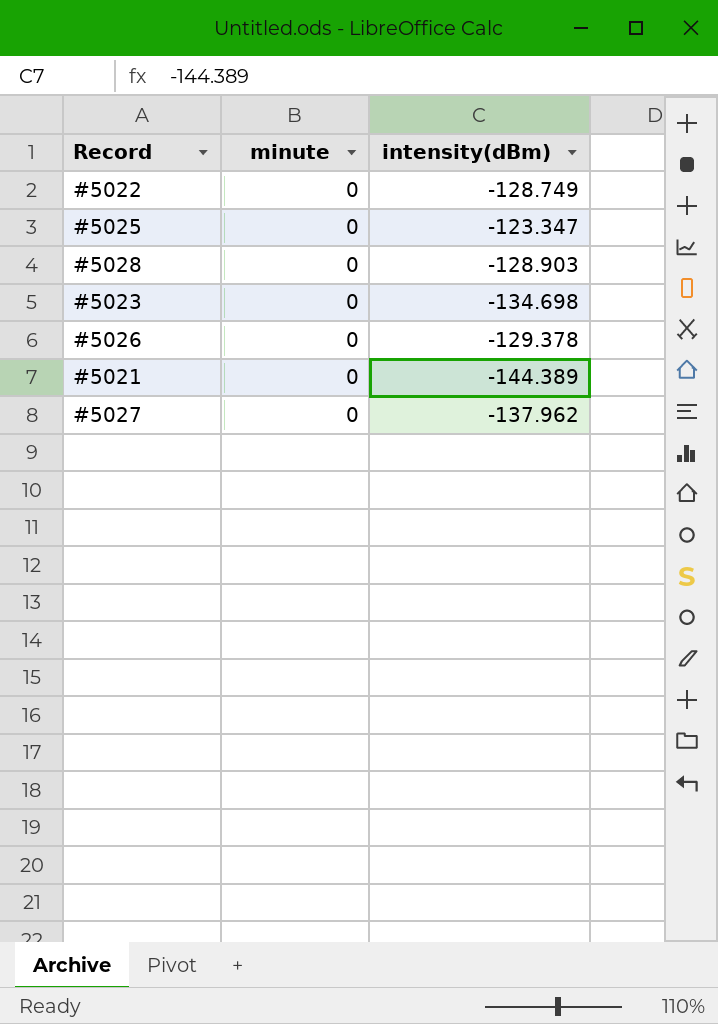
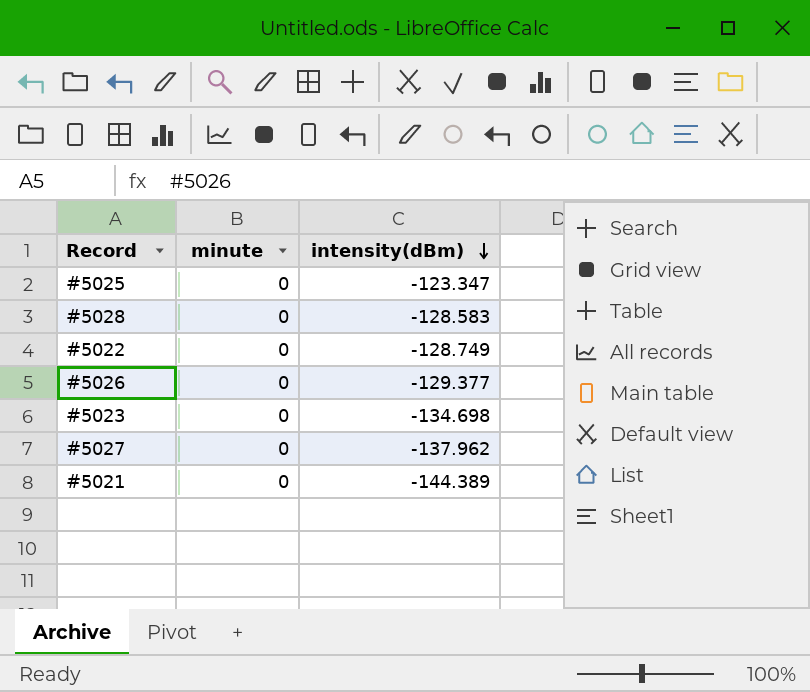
row order: none -> intensity(dBm) descending
#5028 | intensity(dBm): -128.903 -> -128.583
#5026 | intensity(dBm): -129.378 -> -129.377

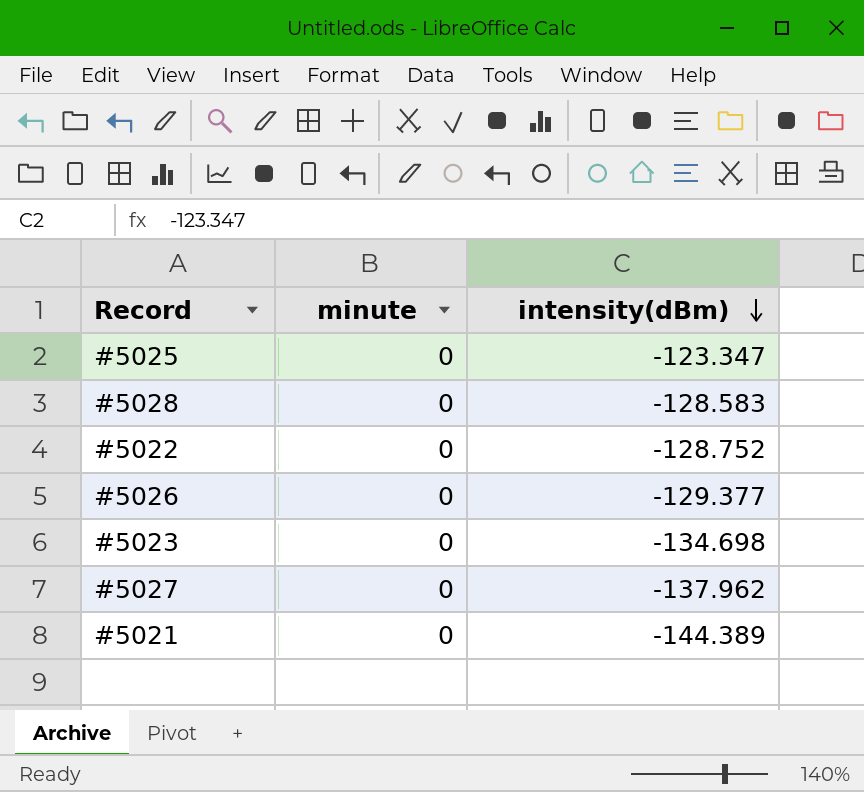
#5022 | intensity(dBm): -128.749 -> -128.752

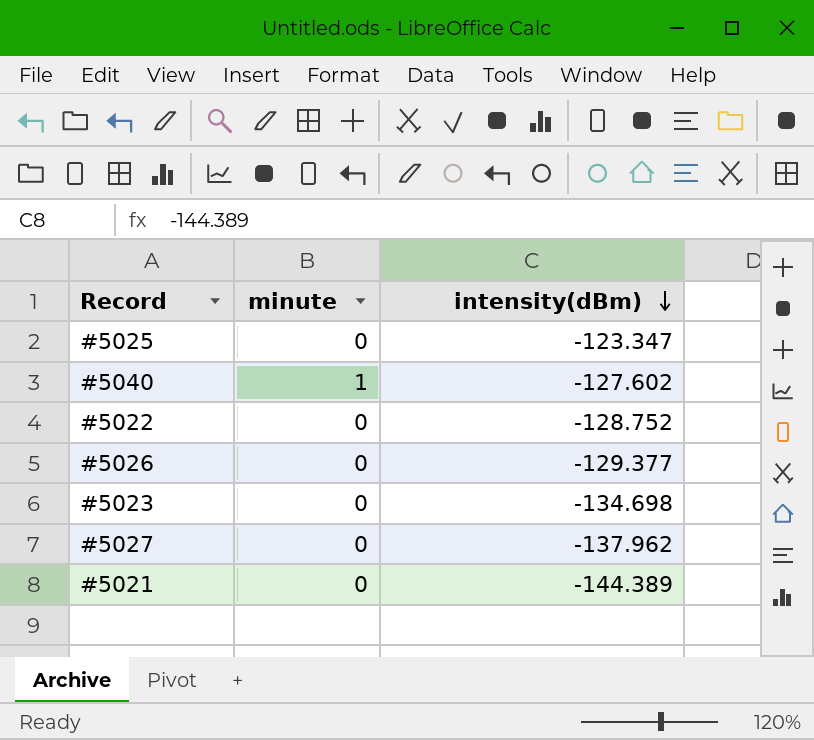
row #5028: 0 | -128.583 -> none
row #5040: none -> 1 | -127.602

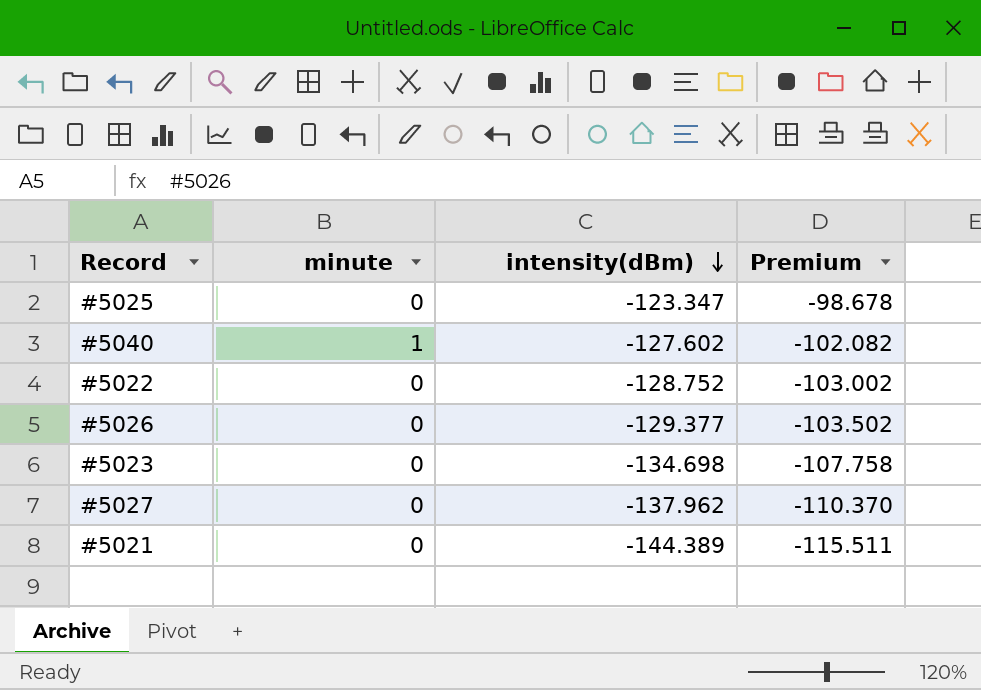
column Premium | formula: none -> [intensity(dBm)] * 0.8

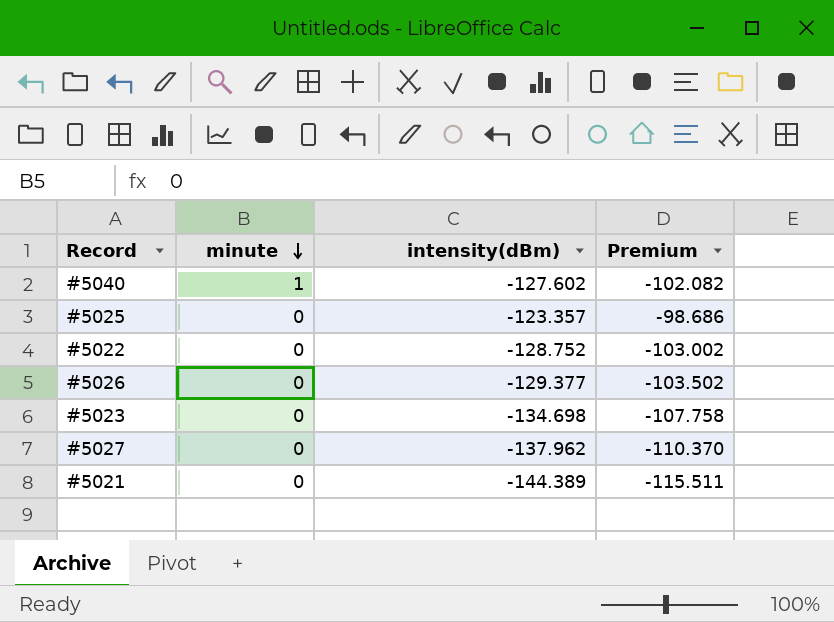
row order: intensity(dBm) descending -> minute descending
#5025 | intensity(dBm): -123.347 -> -123.357
#5025 | Premium: -98.678 -> -98.686

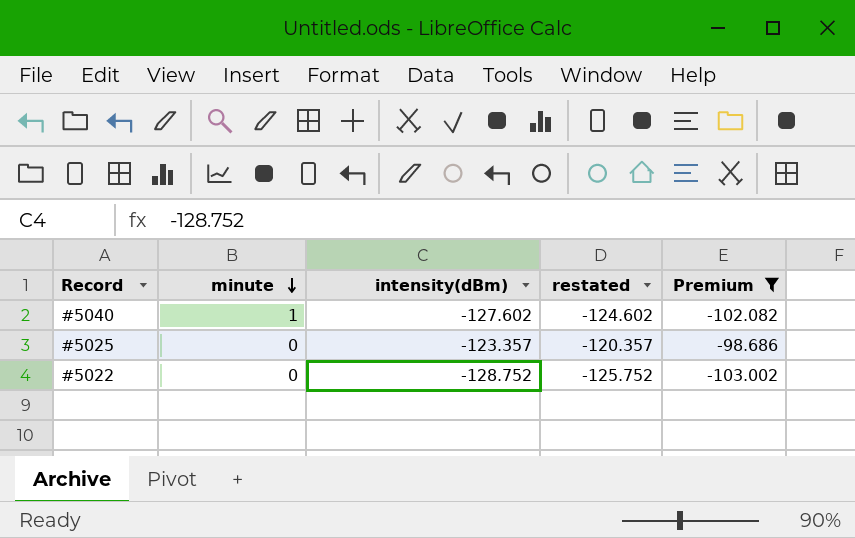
filter: none -> Premium >= -103.002
column restated | formula: none -> [intensity(dBm)] + 3

